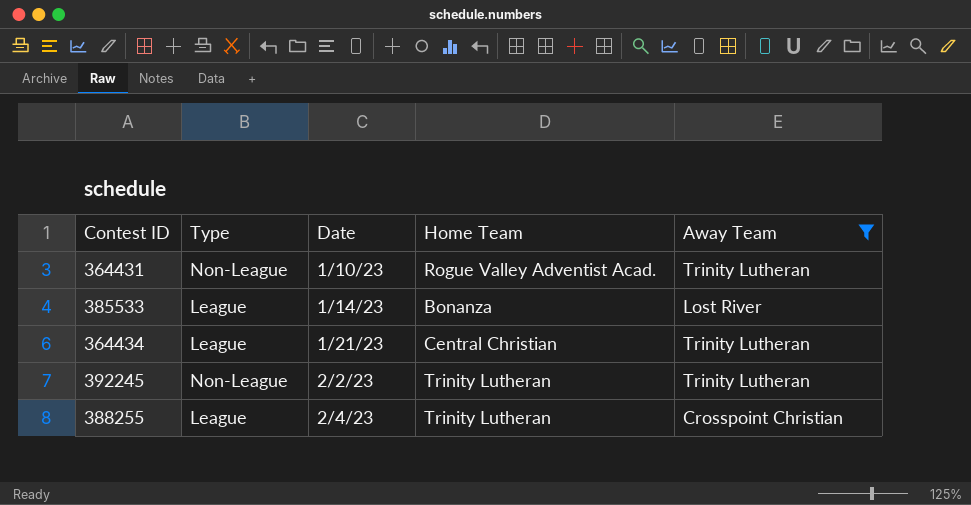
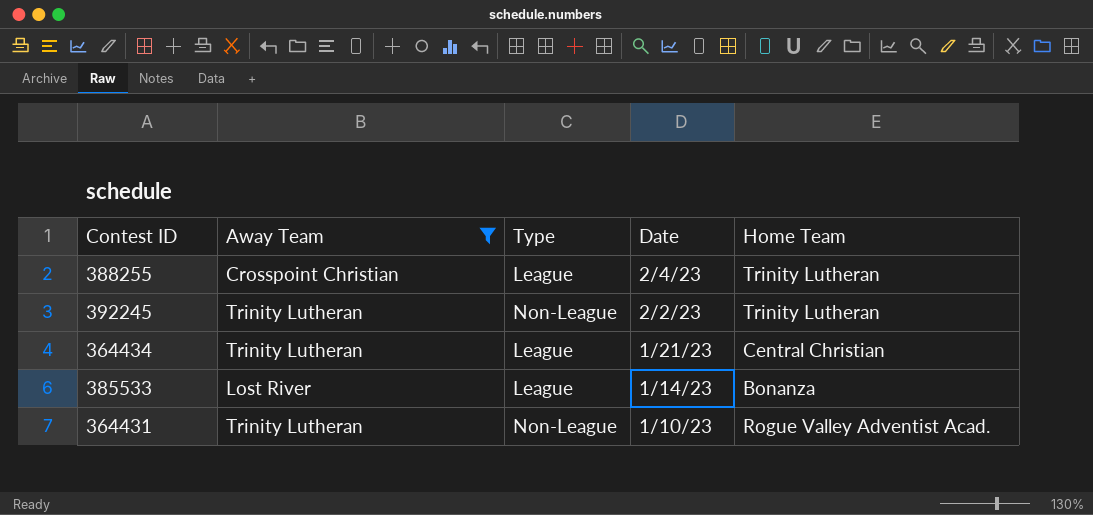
row order: Date ascending -> Date descending
column Away Team | position: 5 -> 2

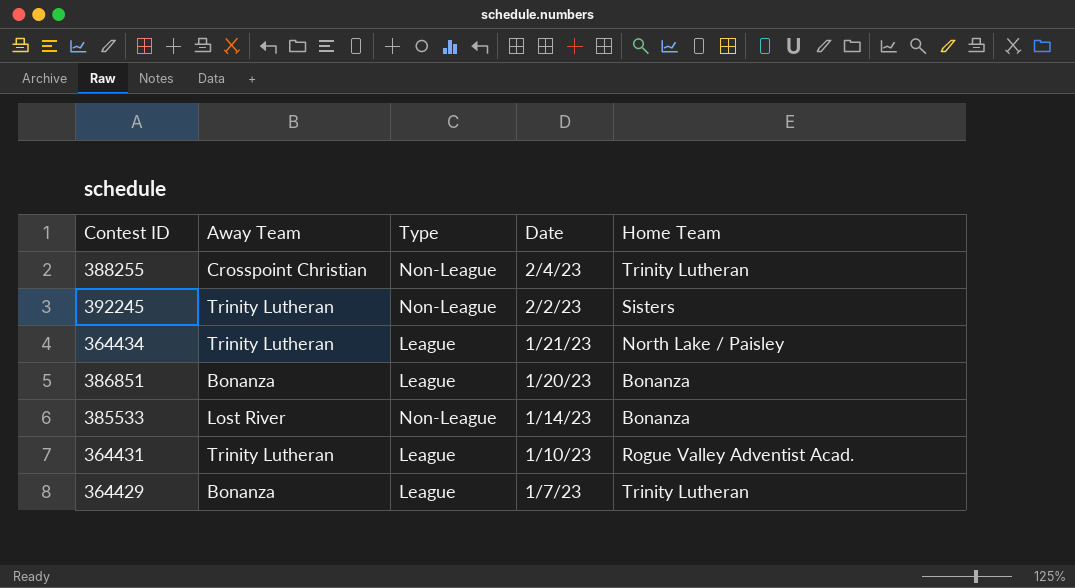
filter: Away Team != Bonanza -> none
388255 | Type: League -> Non-League
392245 | Home Team: Trinity Lutheran -> Sisters
364434 | Home Team: Central Christian -> North Lake / Paisley
385533 | Type: League -> Non-League
364431 | Type: Non-League -> League

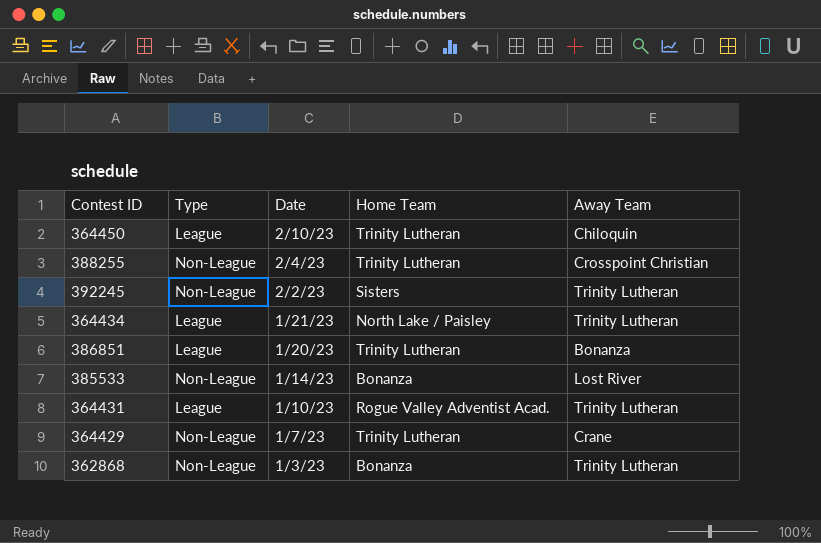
column Away Team | position: 2 -> 5
row 364450: none -> League | 2/10/23 | Trinity Lutheran | Chiloquin
386851 | Home Team: Bonanza -> Trinity Lutheran
364429 | Type: League -> Non-League
364429 | Away Team: Bonanza -> Crane
row 362868: none -> Non-League | 1/3/23 | Bonanza | Trinity Lutheran

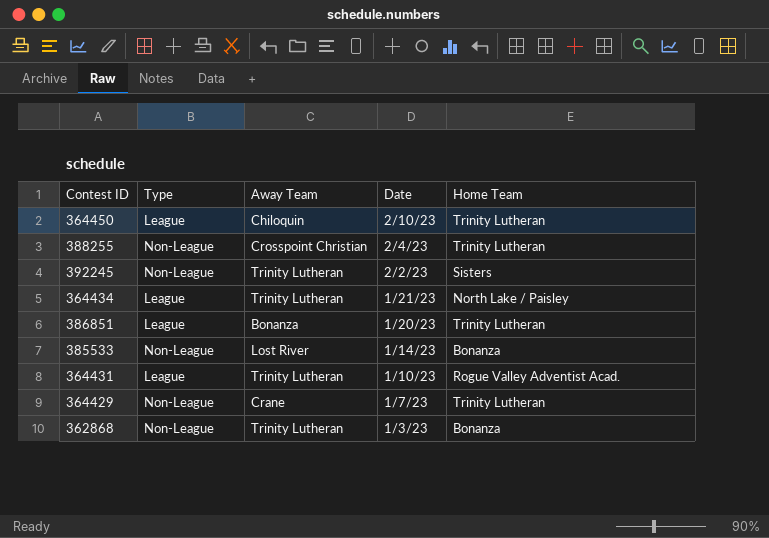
column Away Team | position: 5 -> 3

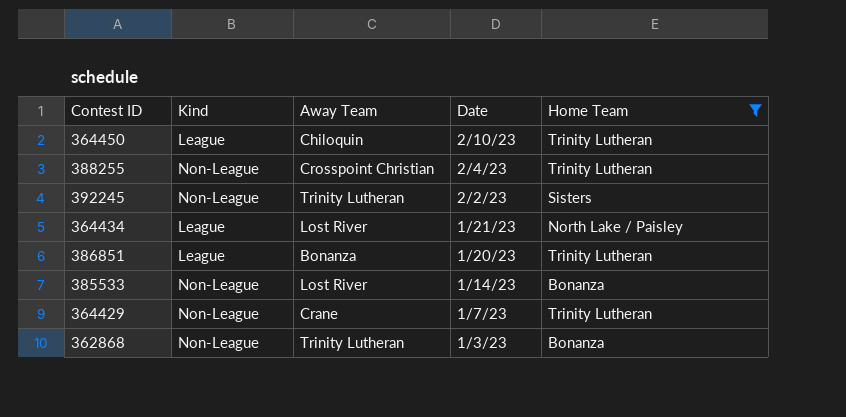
filter: none -> Home Team != Rogue Valley Adventist Acad.
column name: Type -> Kind
364434 | Away Team: Trinity Lutheran -> Lost River

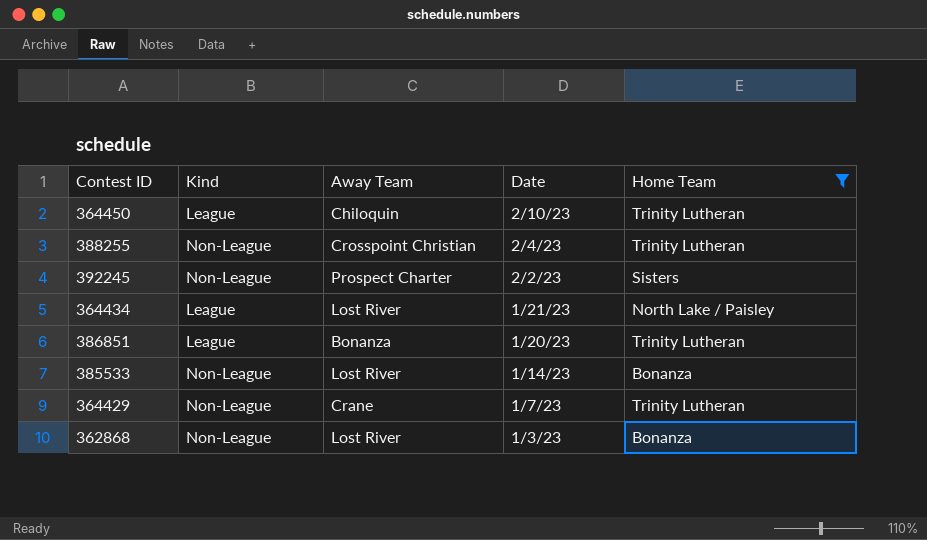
392245 | Away Team: Trinity Lutheran -> Prospect Charter
362868 | Away Team: Trinity Lutheran -> Lost River

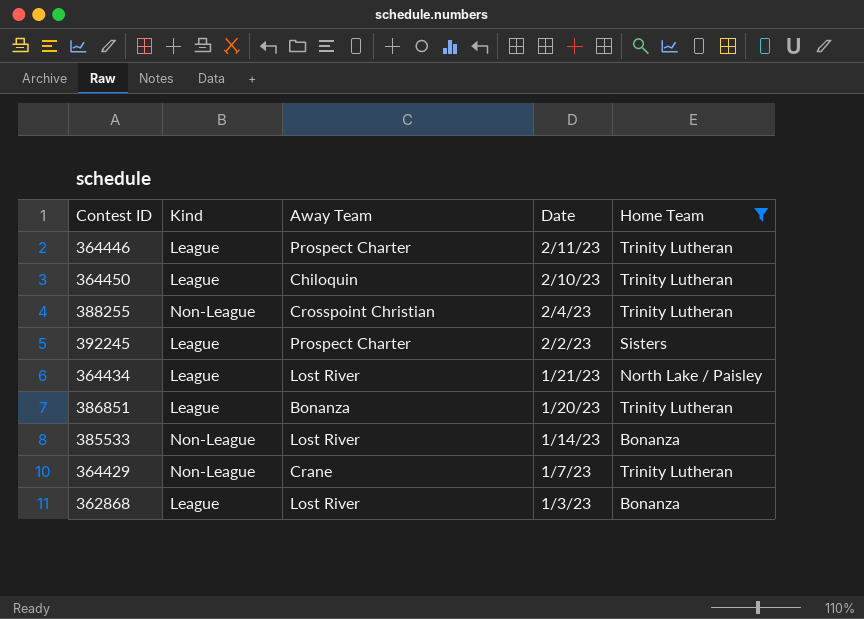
row 364446: none -> League | Prospect Charter | 2/11/23 | Trinity Lutheran
392245 | Kind: Non-League -> League
362868 | Kind: Non-League -> League

